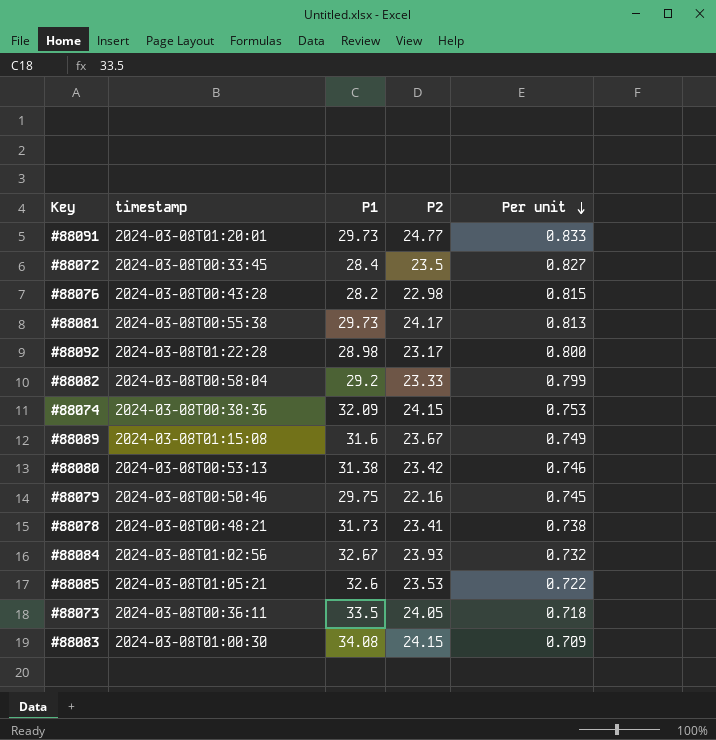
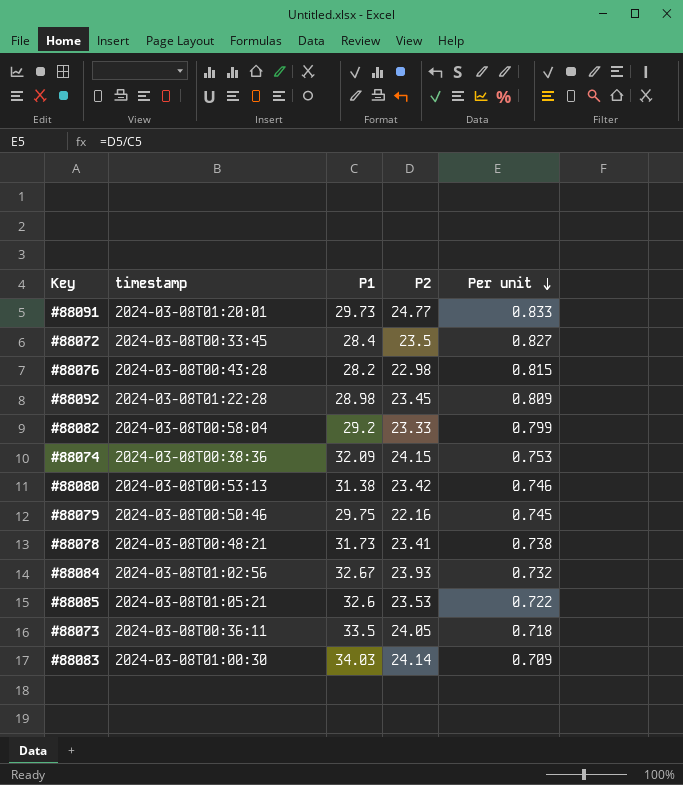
row #88081: 2024-03-08T00:55:38 | 29.73 | 24.17 | 0.813 -> none
row #88089: 2024-03-08T01:15:08 | 31.6 | 23.67 | 0.749 -> none
#88092 | P2: 23.17 -> 23.45
#88092 | Per unit: 0.800 -> 0.809
#88083 | P1: 34.08 -> 34.03
#88083 | P2: 24.15 -> 24.14

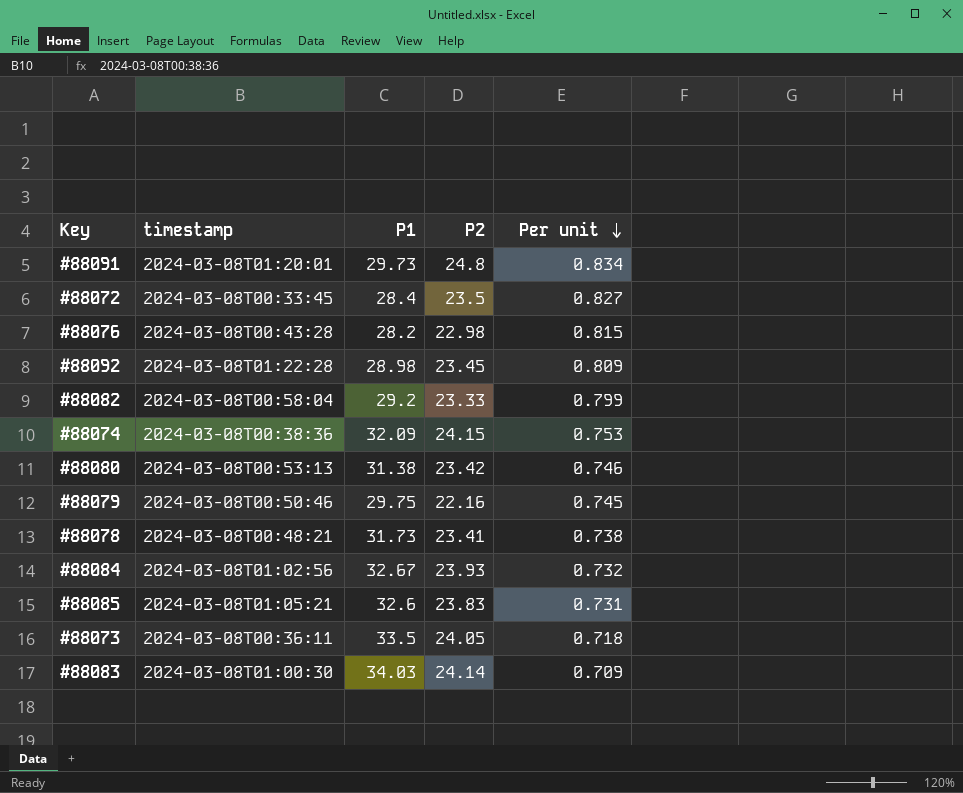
#88091 | P2: 24.77 -> 24.8
#88091 | Per unit: 0.833 -> 0.834
#88085 | P2: 23.53 -> 23.83
#88085 | Per unit: 0.722 -> 0.731

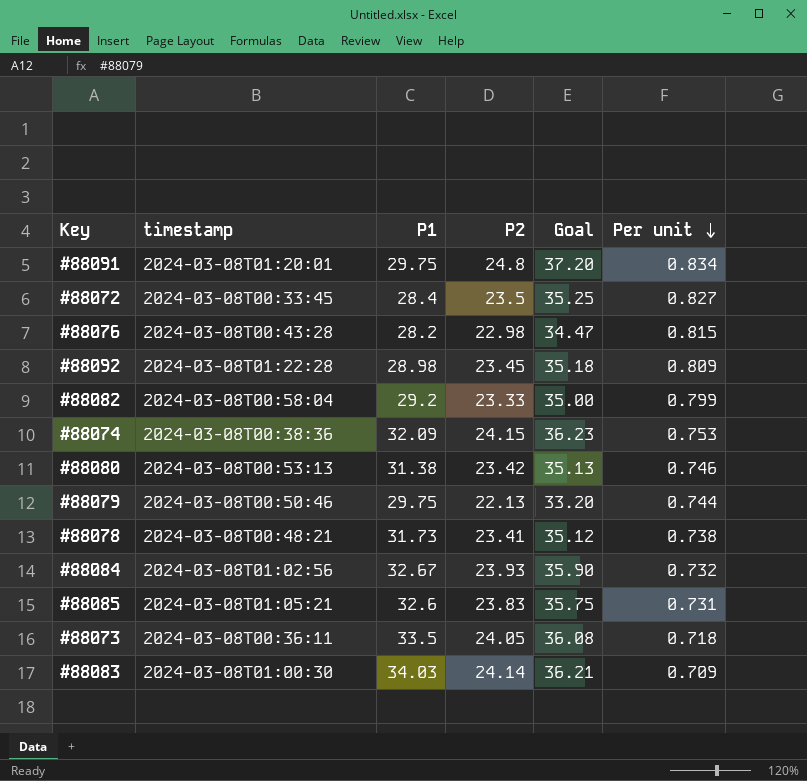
column Goal | formula: none -> [P2] * 1.5
#88091 | P1: 29.73 -> 29.75
#88079 | P2: 22.16 -> 22.13
#88079 | Per unit: 0.745 -> 0.744

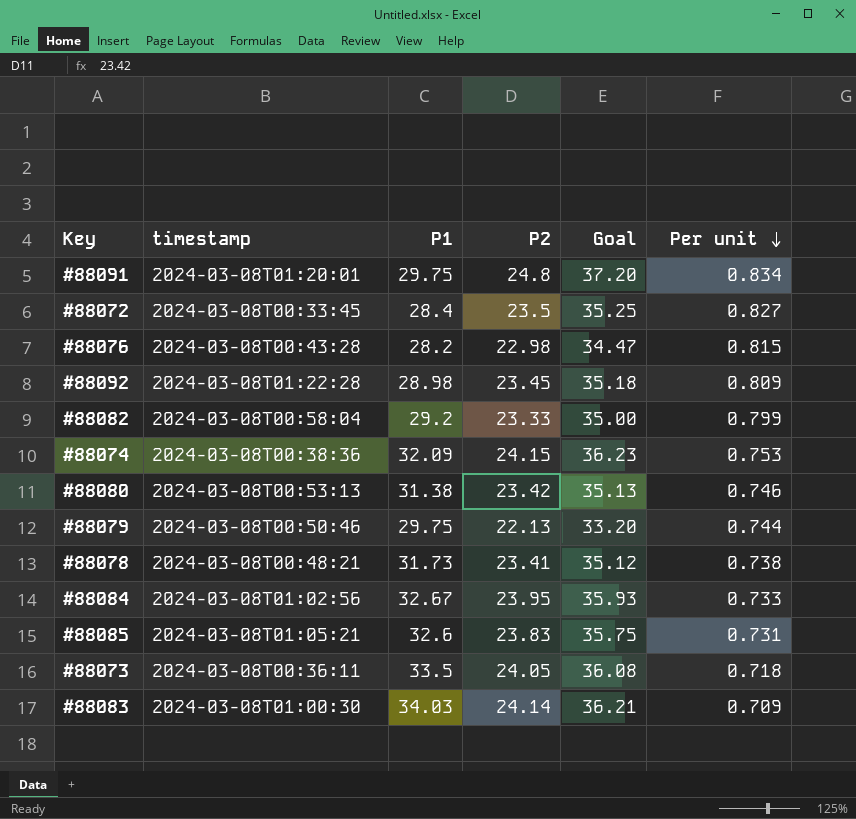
#88084 | P2: 23.93 -> 23.95
#88084 | Goal: 35.90 -> 35.93
#88084 | Per unit: 0.732 -> 0.733

